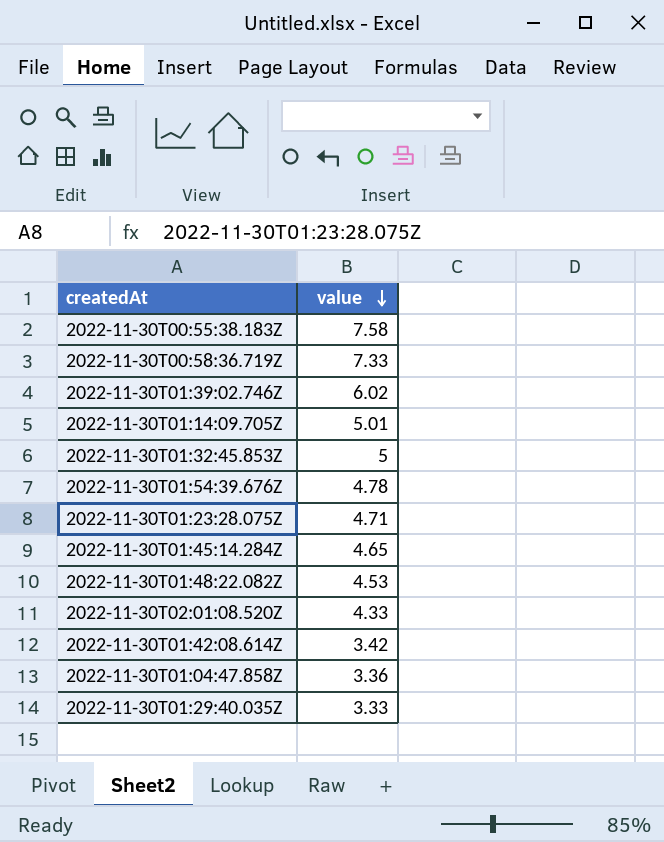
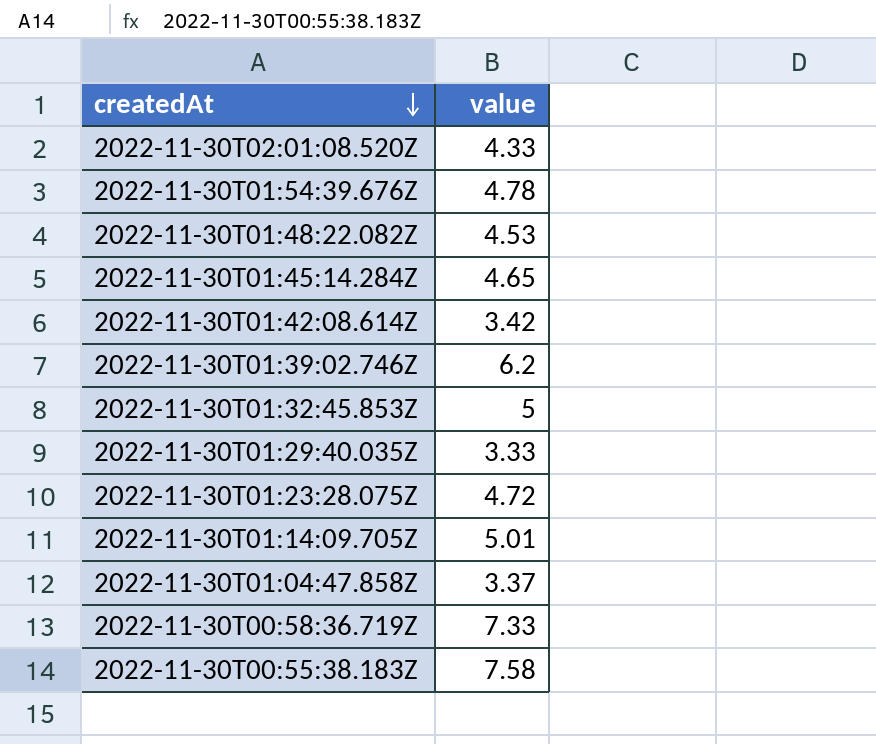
row order: value descending -> createdAt descending
2022-11-30T01:39:02.746Z | value: 6.02 -> 6.2
2022-11-30T01:23:28.075Z | value: 4.71 -> 4.72
2022-11-30T01:04:47.858Z | value: 3.36 -> 3.37

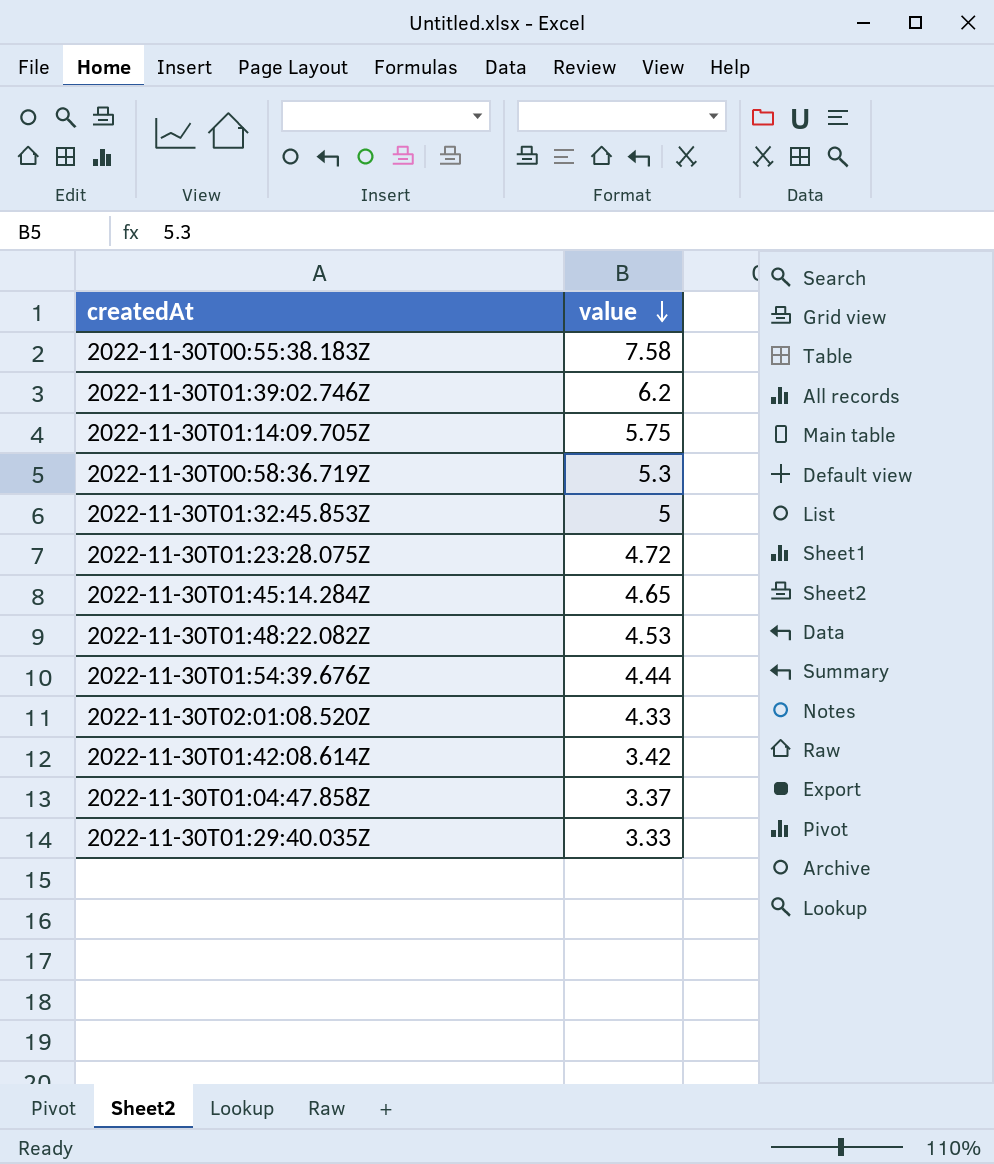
row order: createdAt descending -> value descending
2022-11-30T01:14:09.705Z | value: 5.01 -> 5.75
2022-11-30T00:58:36.719Z | value: 7.33 -> 5.3
2022-11-30T01:54:39.676Z | value: 4.78 -> 4.44

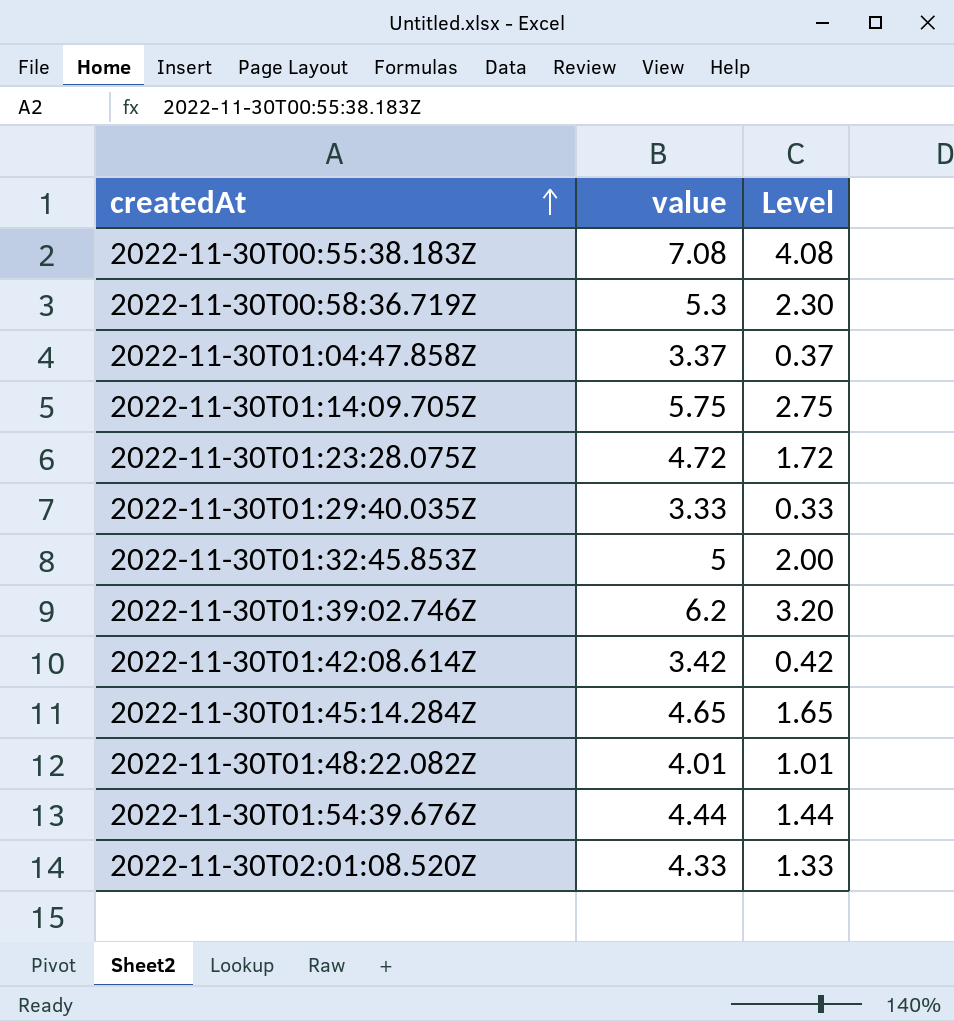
row order: value descending -> createdAt ascending
column Level | formula: none -> [value] - 3
2022-11-30T00:55:38.183Z | value: 7.58 -> 7.08
2022-11-30T01:48:22.082Z | value: 4.53 -> 4.01

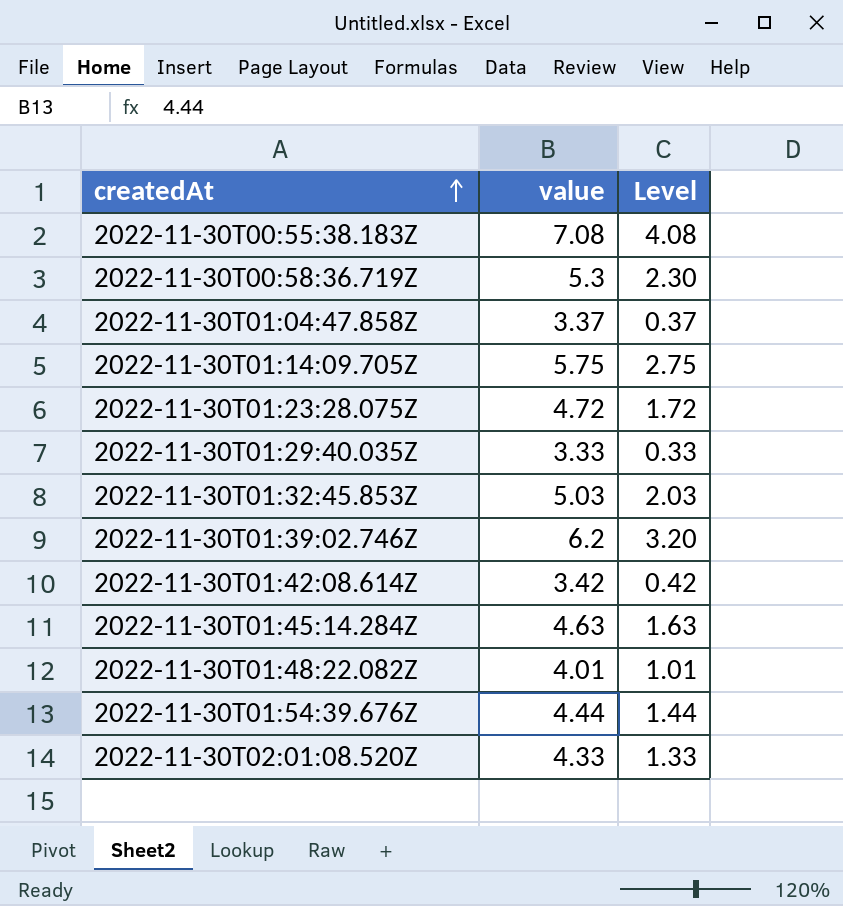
2022-11-30T01:32:45.853Z | value: 5 -> 5.03
2022-11-30T01:32:45.853Z | Level: 2.00 -> 2.03
2022-11-30T01:45:14.284Z | value: 4.65 -> 4.63
2022-11-30T01:45:14.284Z | Level: 1.65 -> 1.63

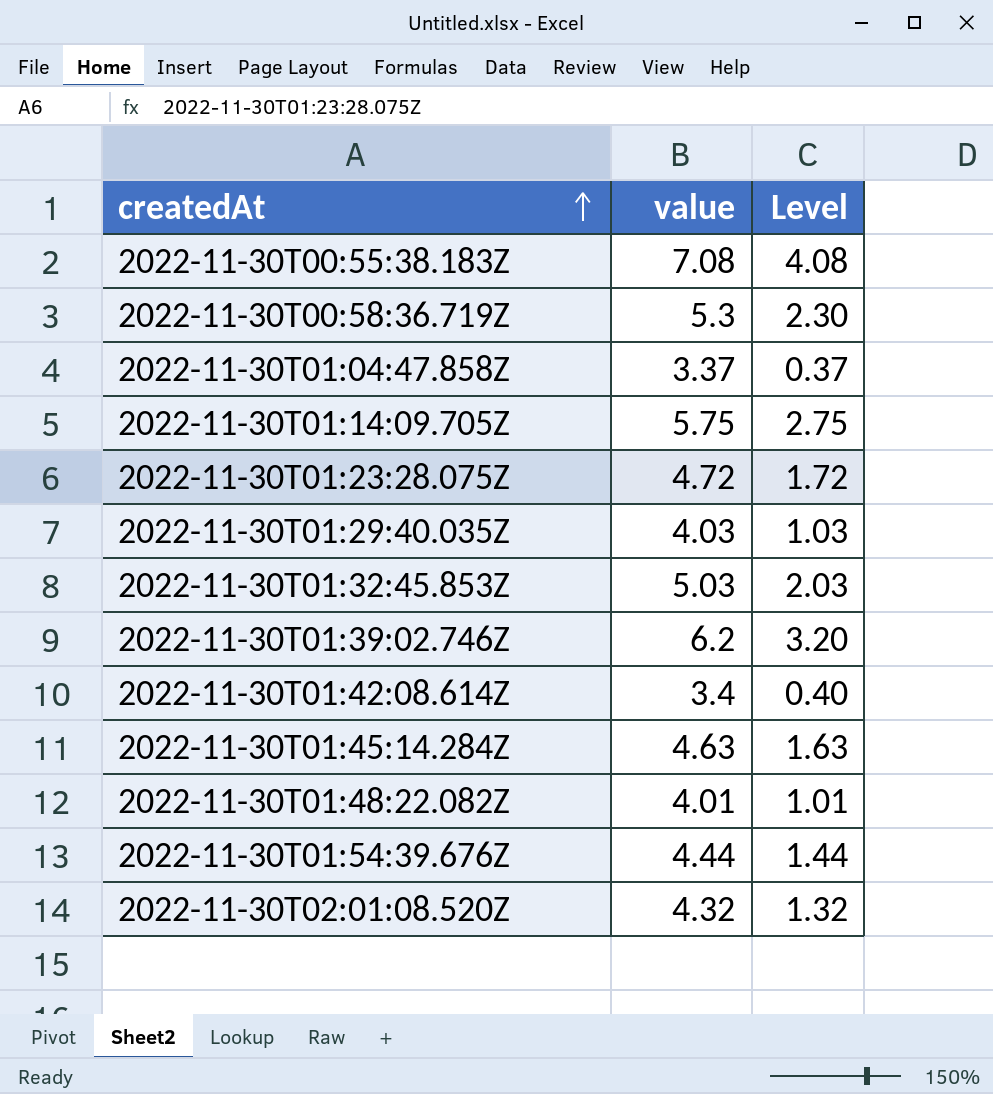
2022-11-30T01:29:40.035Z | value: 3.33 -> 4.03
2022-11-30T01:29:40.035Z | Level: 0.33 -> 1.03
2022-11-30T01:42:08.614Z | value: 3.42 -> 3.4
2022-11-30T01:42:08.614Z | Level: 0.42 -> 0.40
2022-11-30T02:01:08.520Z | value: 4.33 -> 4.32
2022-11-30T02:01:08.520Z | Level: 1.33 -> 1.32

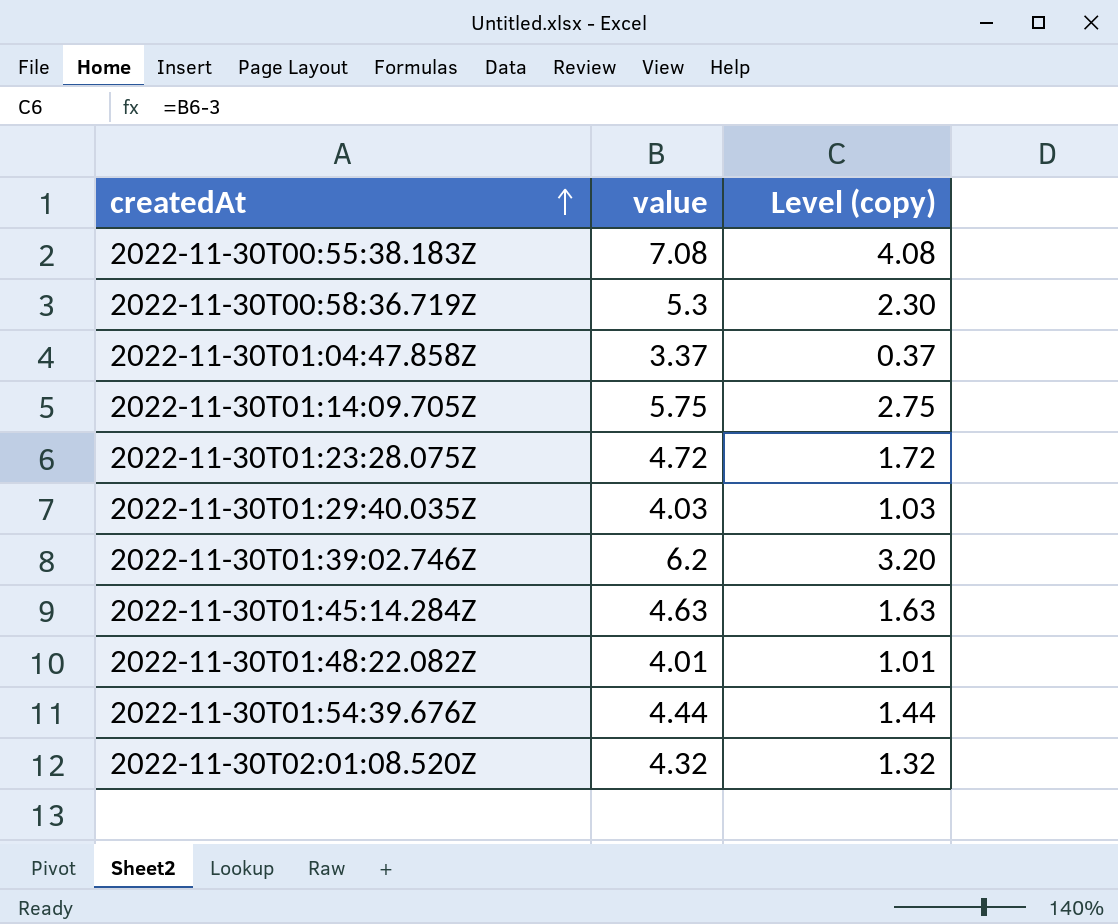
column name: Level -> Level (copy)
row 2022-11-30T01:32:45.853Z: 5.03 | 2.03 -> none
row 2022-11-30T01:42:08.614Z: 3.4 | 0.40 -> none

